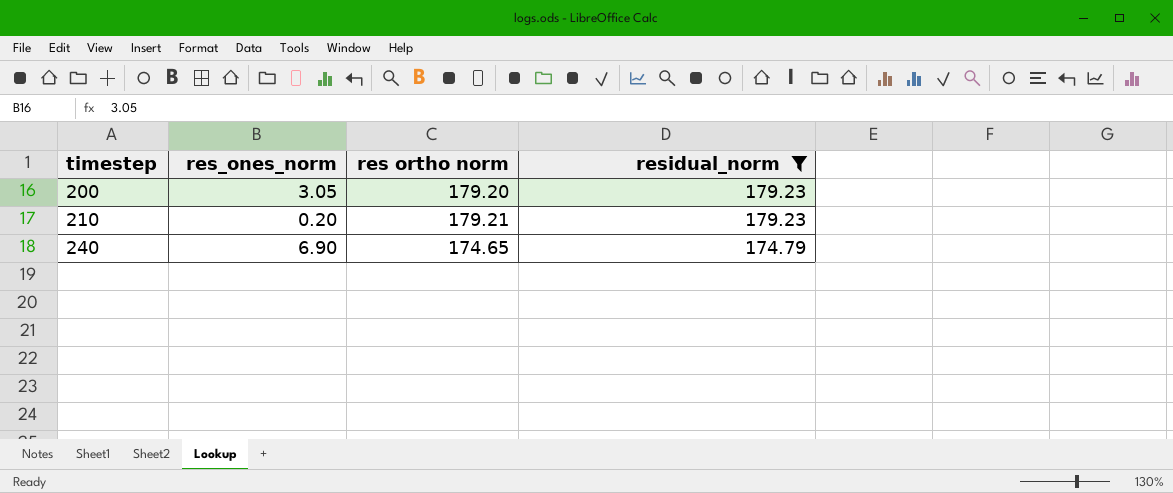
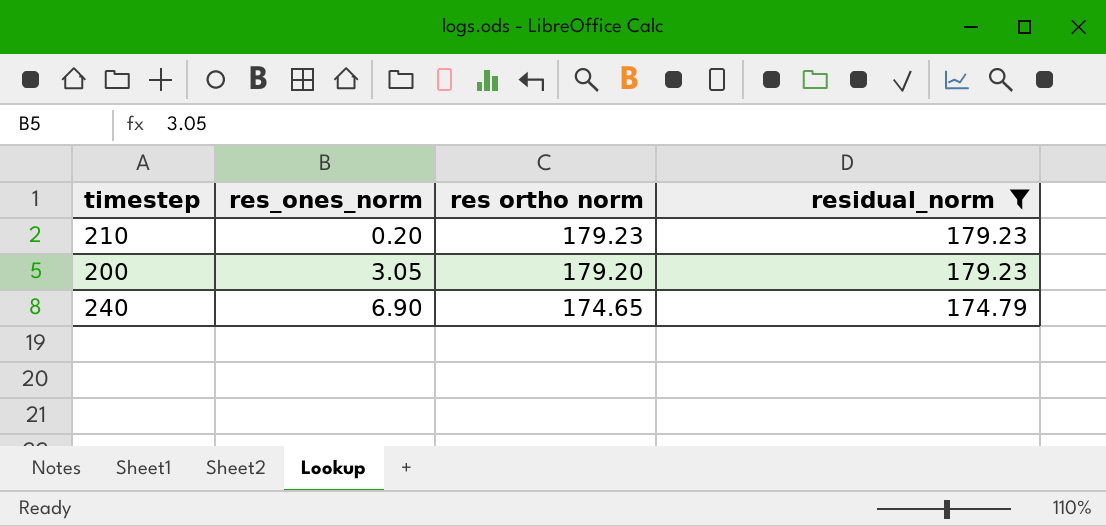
row order: timestep ascending -> res_ones_norm ascending
210 | res ortho norm: 179.21 -> 179.23

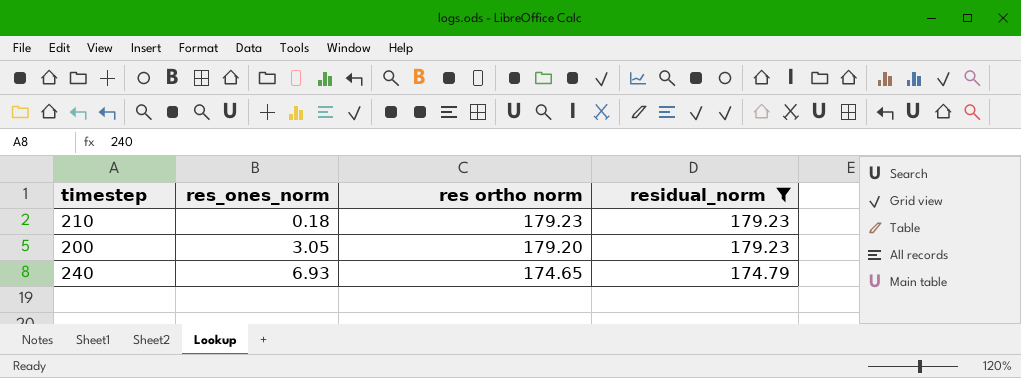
210 | res_ones_norm: 0.20 -> 0.18
240 | res_ones_norm: 6.90 -> 6.93

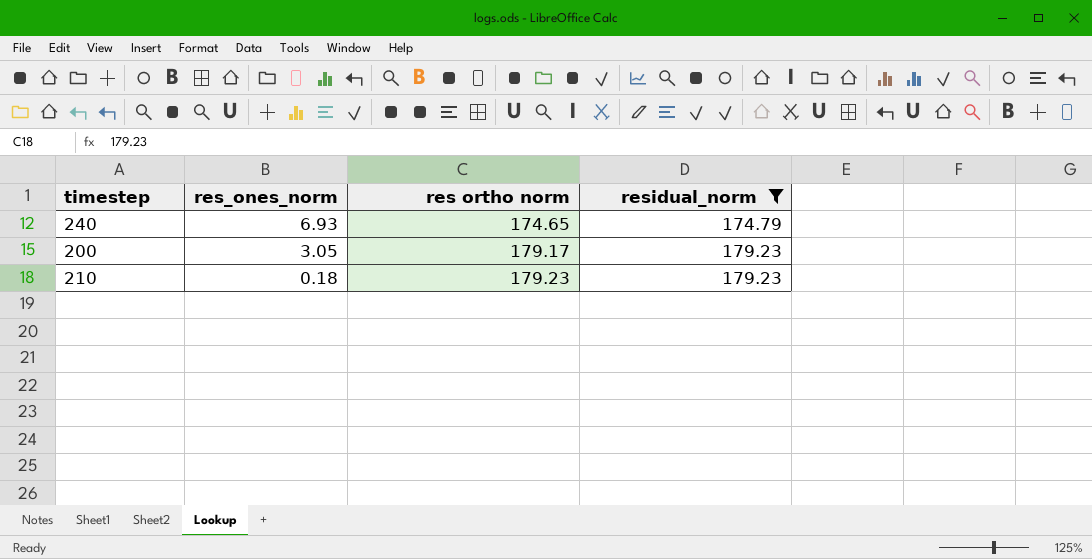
row order: res_ones_norm ascending -> res_ones_norm descending
200 | res ortho norm: 179.20 -> 179.17

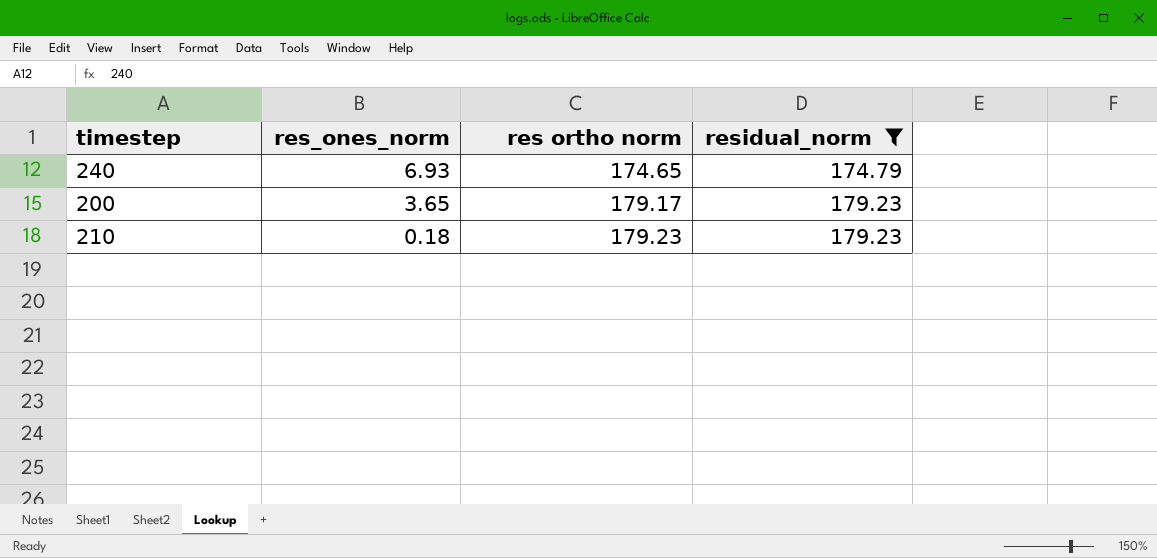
200 | res_ones_norm: 3.05 -> 3.65

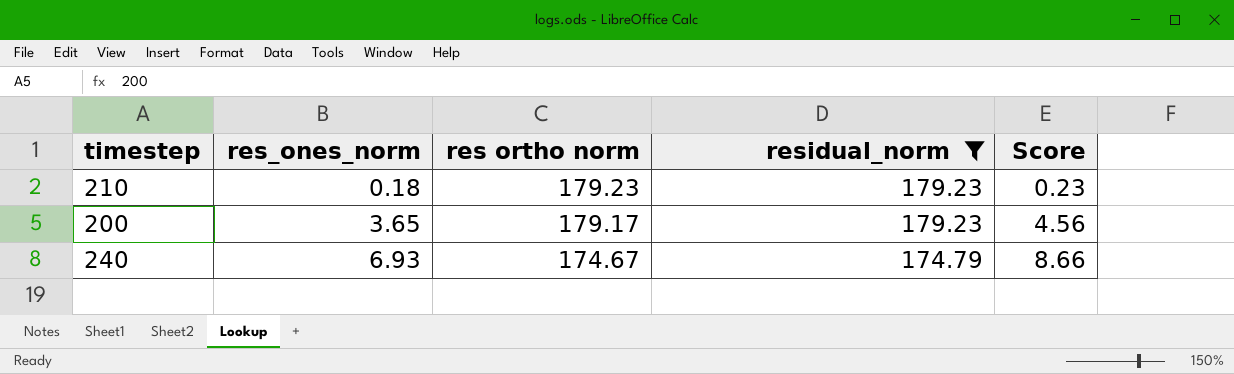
row order: res_ones_norm descending -> res_ones_norm ascending
column Score | formula: none -> [res_ones_norm] * 1.25
240 | res ortho norm: 174.65 -> 174.67

